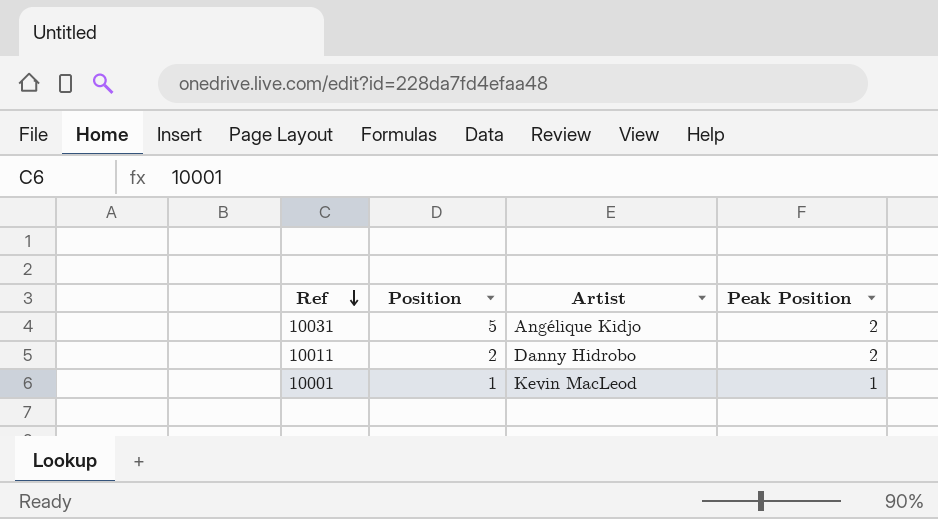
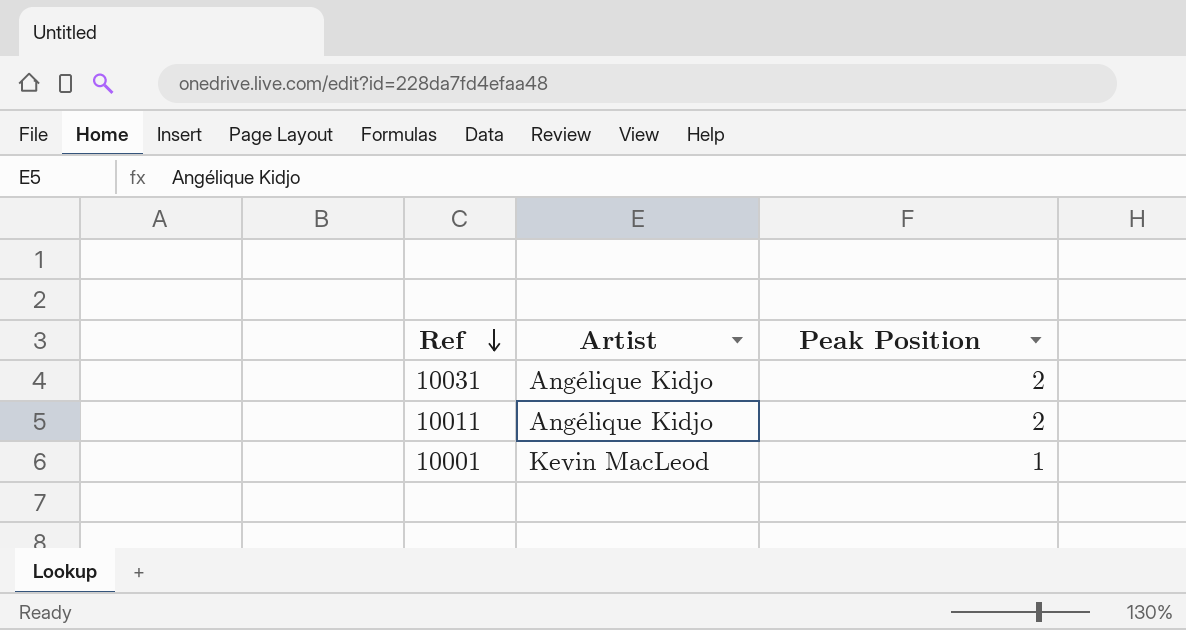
column Position | position: 2 -> none
10011 | Artist: Danny Hidrobo -> Angélique Kidjo

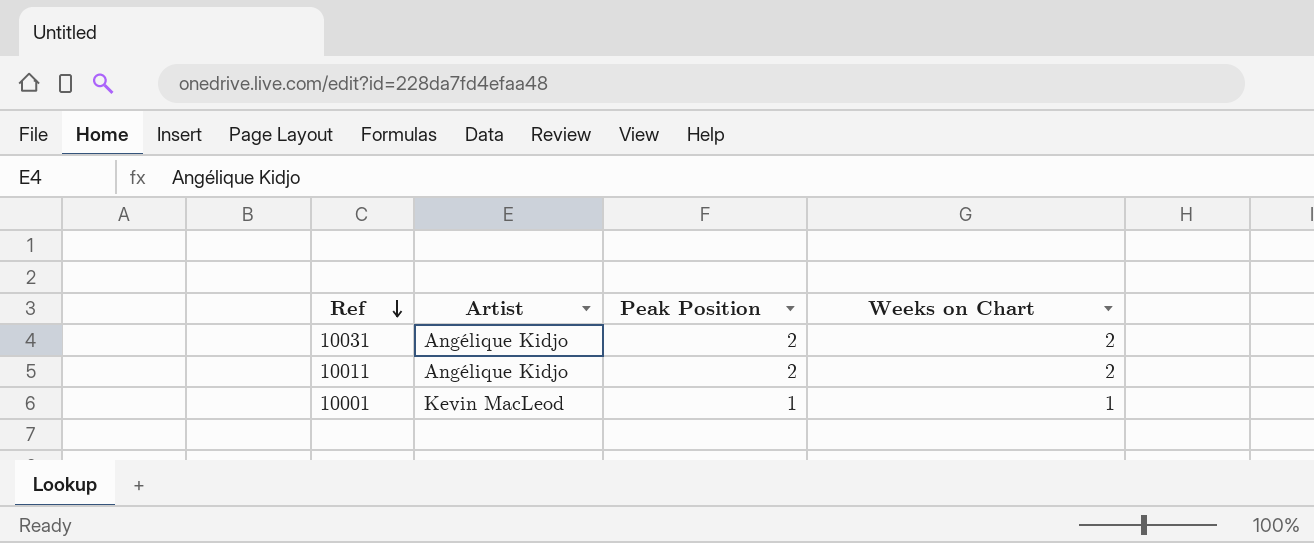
column Weeks on Chart | position: none -> 4

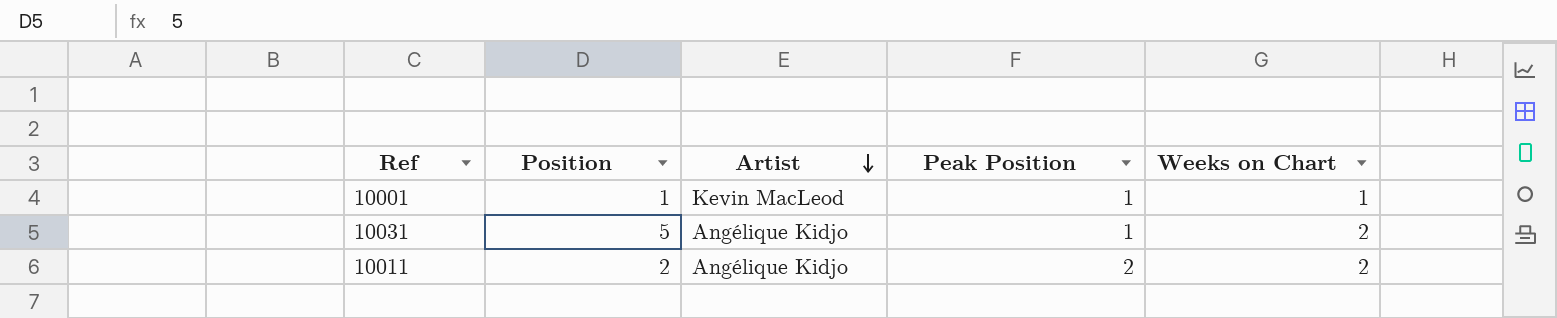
row order: Ref descending -> Artist descending
column Position | position: none -> 2
10031 | Peak Position: 2 -> 1

